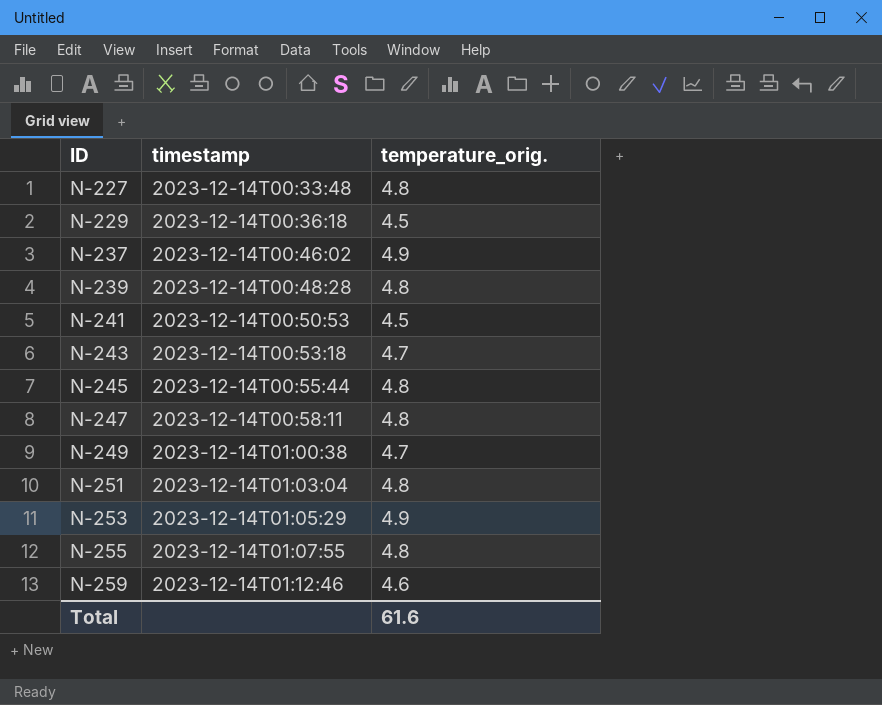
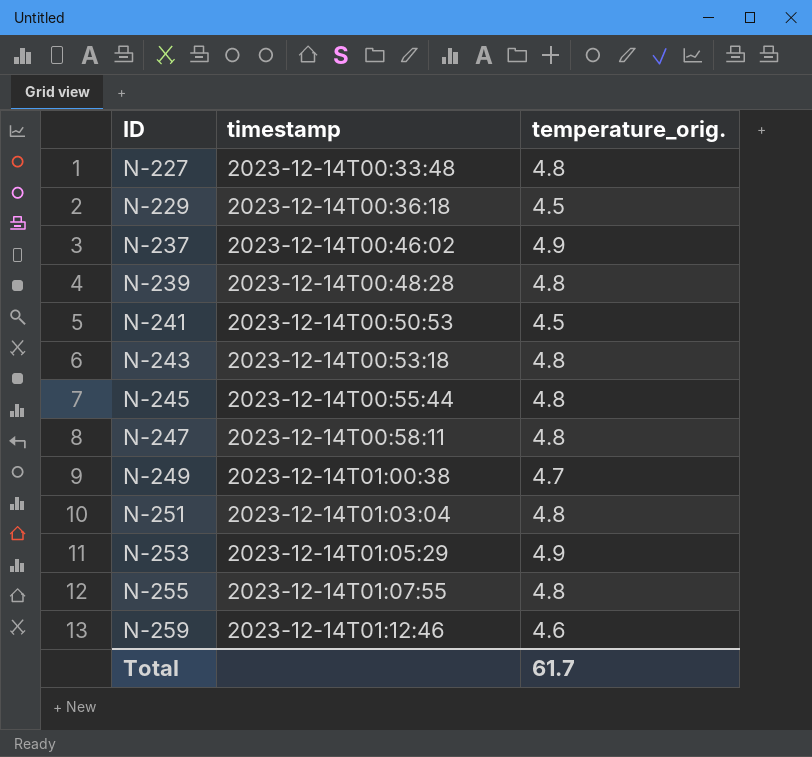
N-243 | temperature_orig.: 4.7 -> 4.8
Total | temperature_orig.: 61.6 -> 61.7

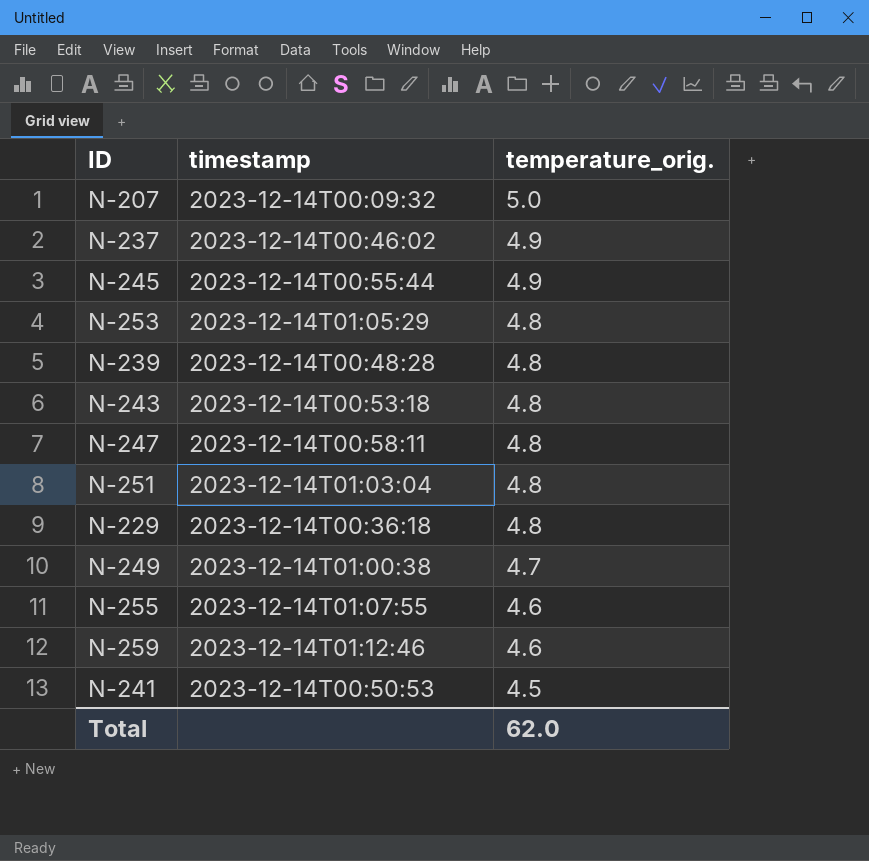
row order: ID ascending -> temperature_orig. descending
row N-227: 2023-12-14T00:33:48 | 4.8 -> none
row N-207: none -> 2023-12-14T00:09:32 | 5.0
N-245 | temperature_orig.: 4.8 -> 4.9
N-253 | temperature_orig.: 4.9 -> 4.8
N-229 | temperature_orig.: 4.5 -> 4.8
N-255 | temperature_orig.: 4.8 -> 4.6
Total | temperature_orig.: 61.7 -> 62.0

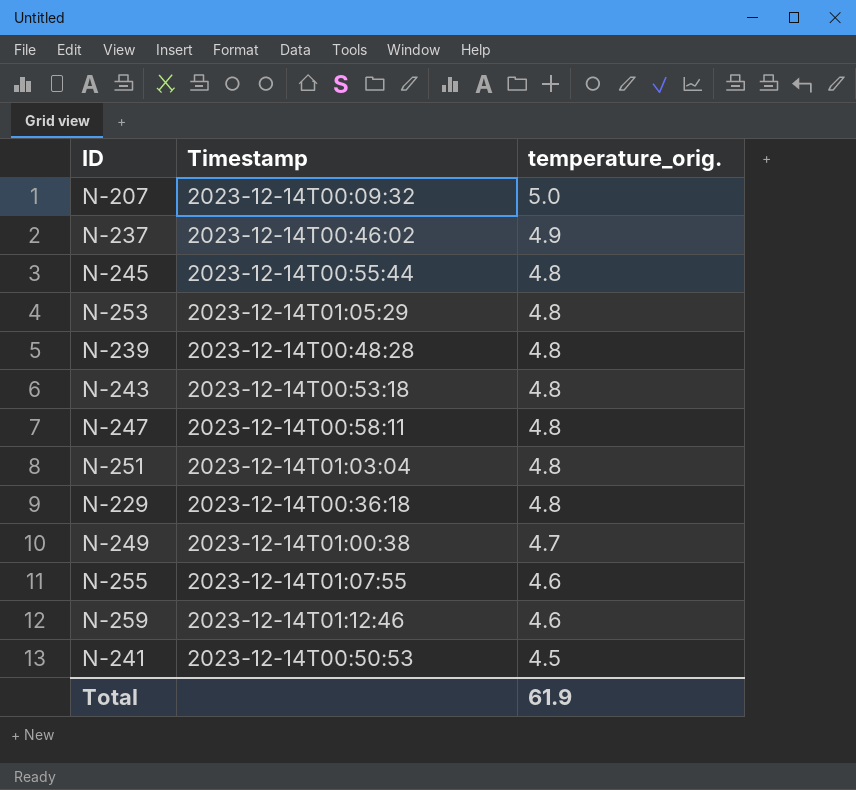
column name: timestamp -> Timestamp
N-245 | temperature_orig.: 4.9 -> 4.8
Total | temperature_orig.: 62.0 -> 61.9

